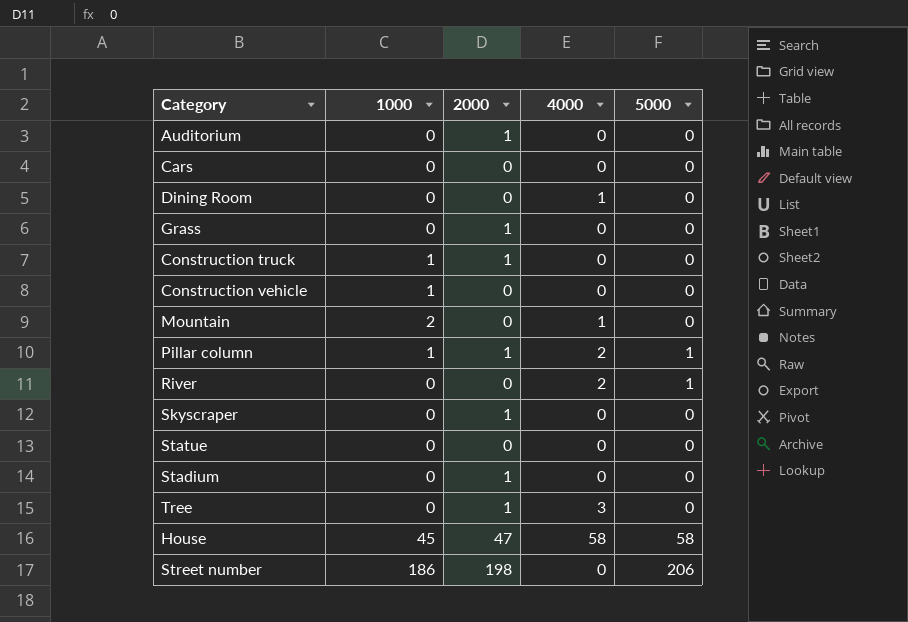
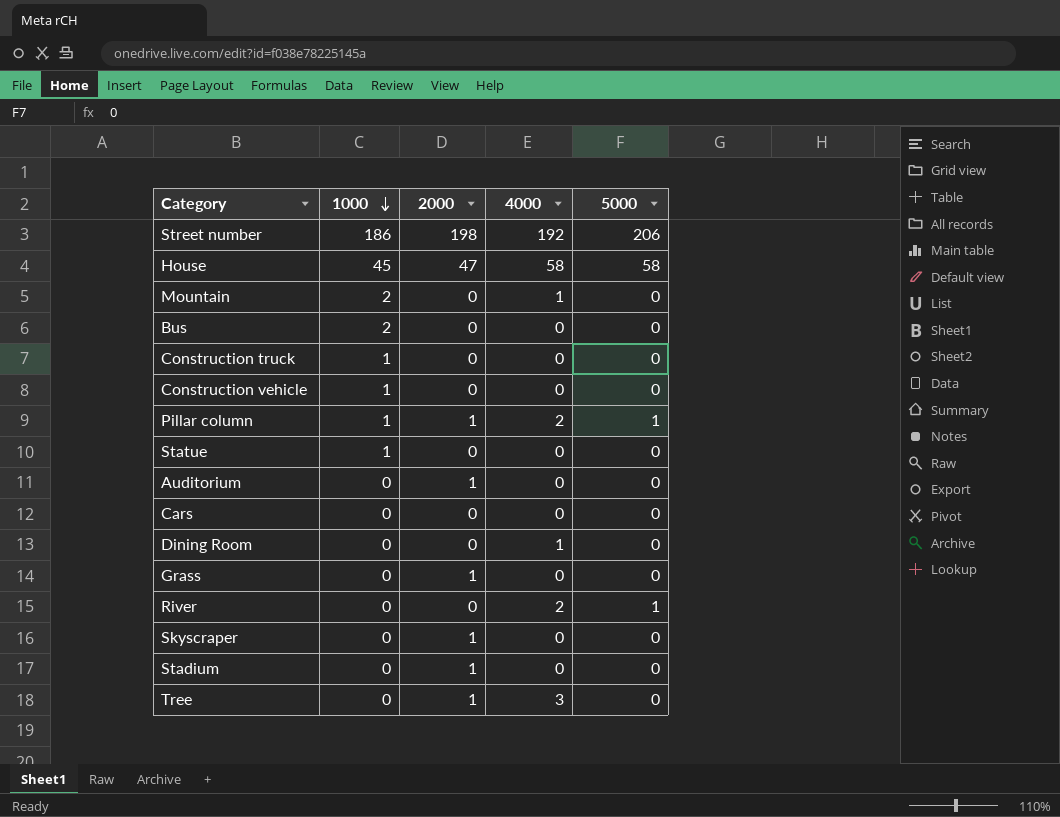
row order: none -> 1000 descending
Street number | 4000: 0 -> 192
row Bus: none -> 2 | 0 | 0 | 0
Construction truck | 2000: 1 -> 0
Statue | 1000: 0 -> 1

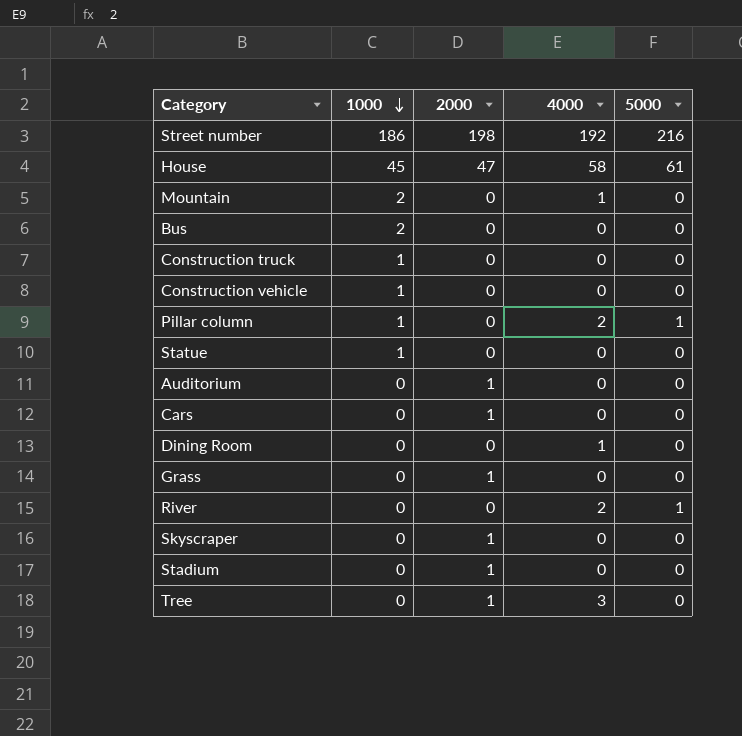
Street number | 5000: 206 -> 216
House | 5000: 58 -> 61
Pillar column | 2000: 1 -> 0
Cars | 2000: 0 -> 1

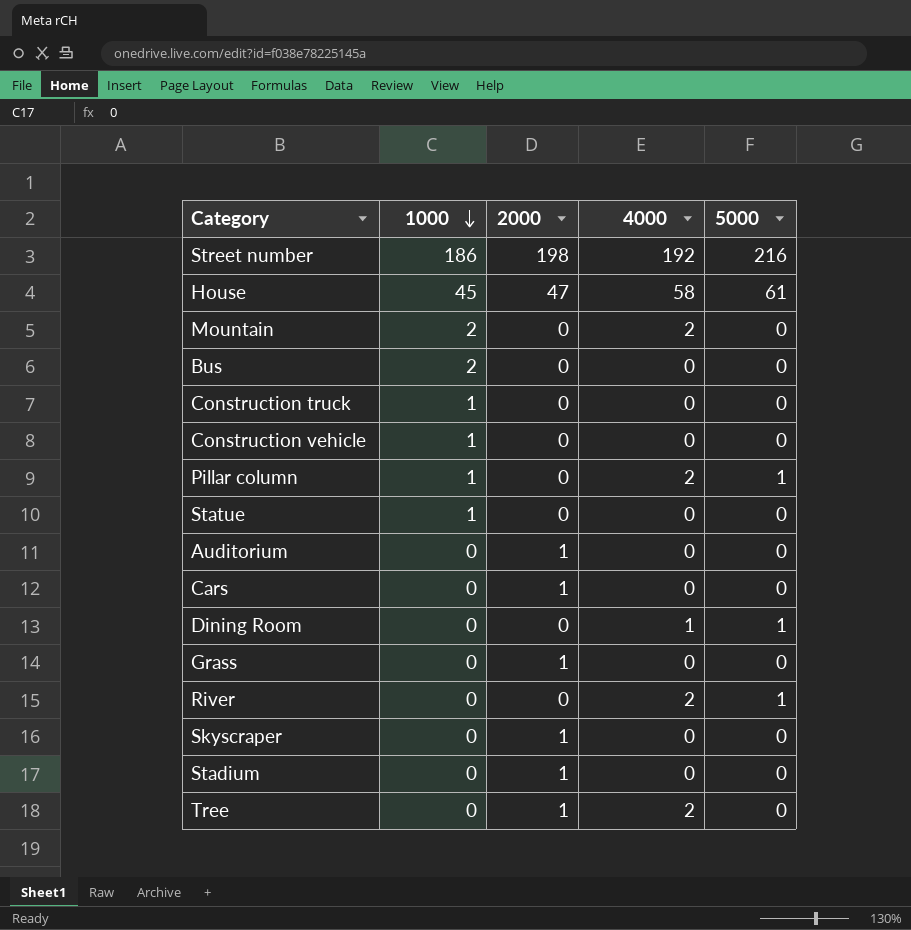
Mountain | 4000: 1 -> 2
Dining Room | 5000: 0 -> 1
Tree | 4000: 3 -> 2

